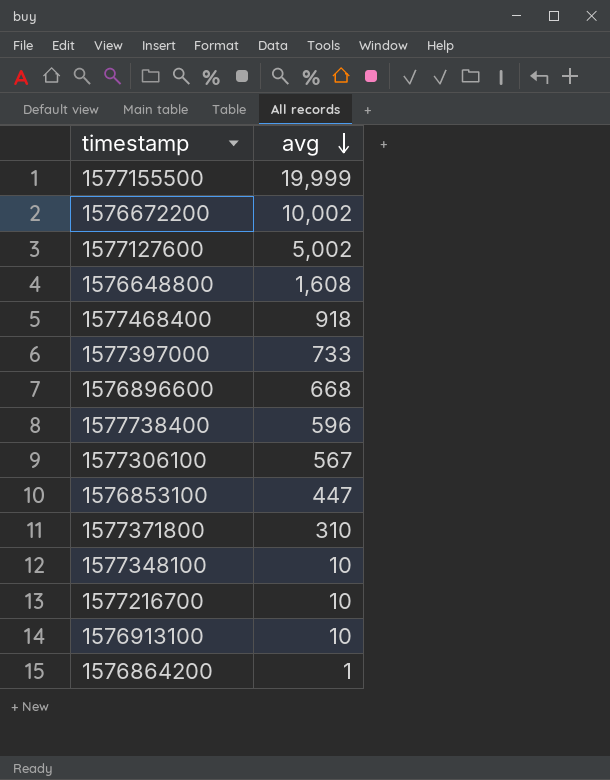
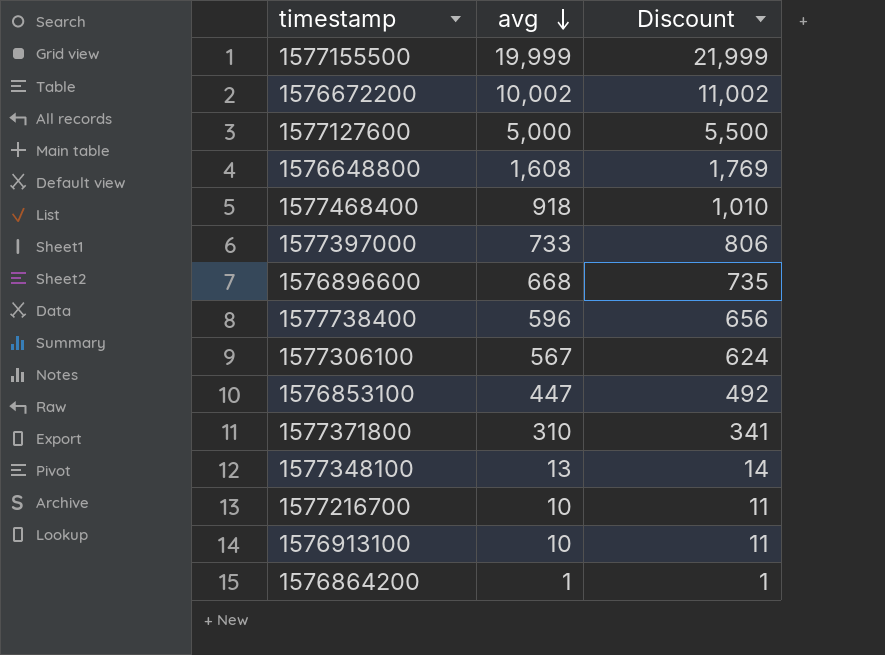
column Discount | formula: none -> [avg] * 1.1
1577127600 | avg: 5,002 -> 5,000
1577348100 | avg: 10 -> 13

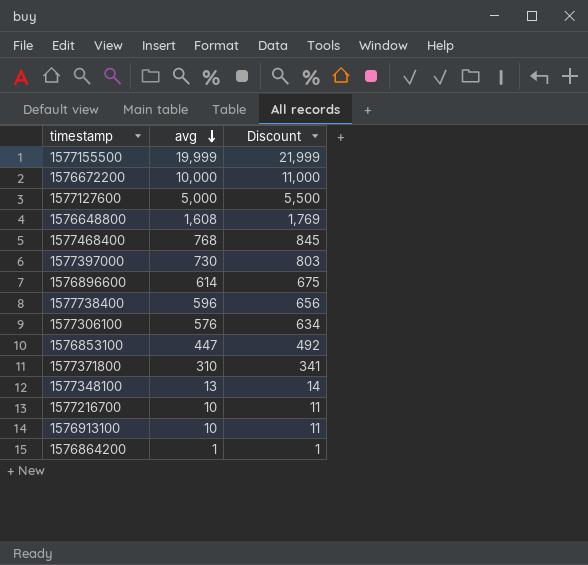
1576672200 | avg: 10,002 -> 10,000
1576672200 | Discount: 11,002 -> 11,000
1577468400 | avg: 918 -> 768
1577468400 | Discount: 1,010 -> 845
1577397000 | avg: 733 -> 730
1577397000 | Discount: 806 -> 803
1576896600 | avg: 668 -> 614
1576896600 | Discount: 735 -> 675
1577306100 | avg: 567 -> 576
1577306100 | Discount: 624 -> 634

